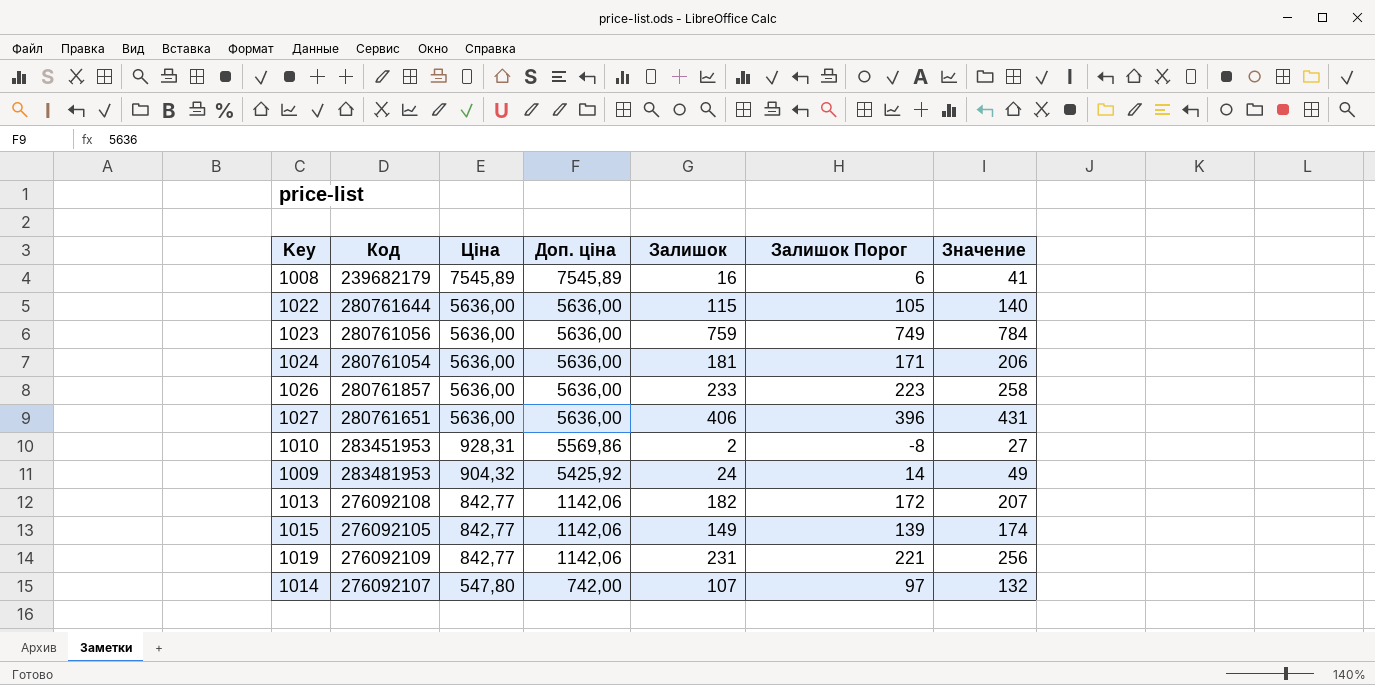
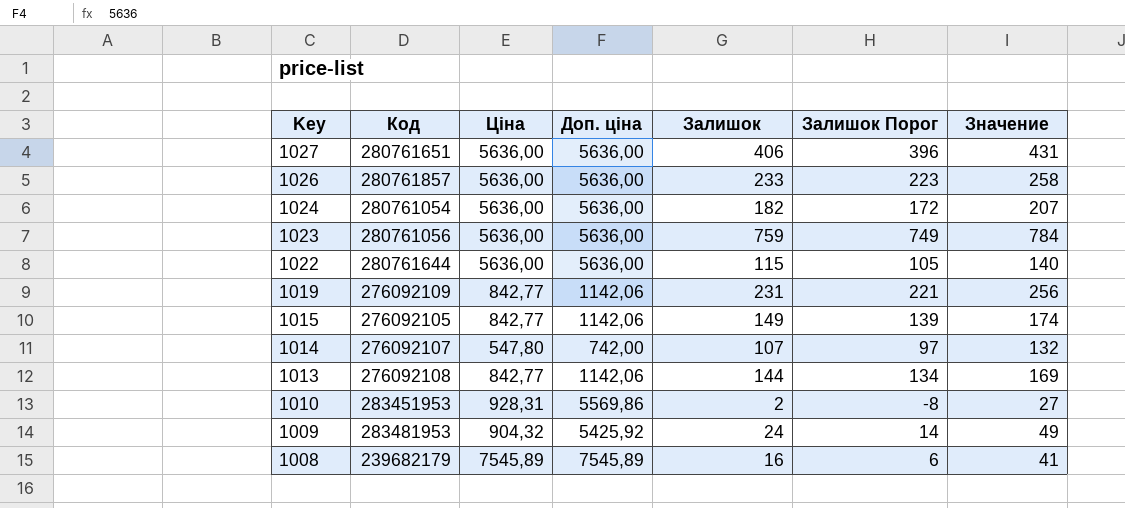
row order: Ціна descending -> Key descending
1024 | Залишок: 181 -> 182
1024 | Залишок Порог: 171 -> 172
1024 | Значение: 206 -> 207
1013 | Залишок: 182 -> 144
1013 | Залишок Порог: 172 -> 134
1013 | Значение: 207 -> 169

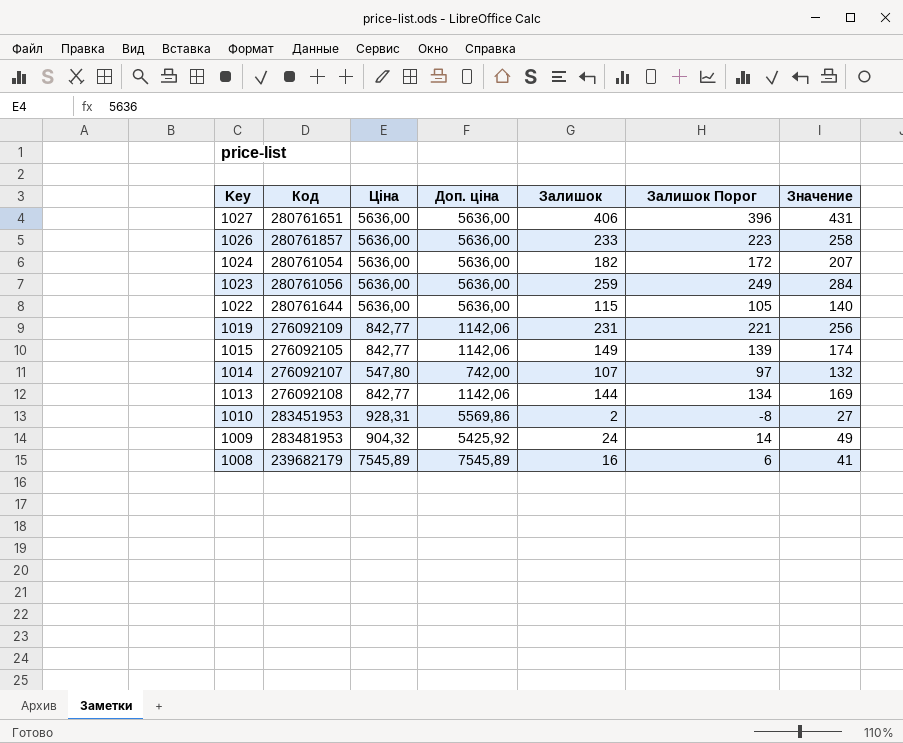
1023 | Залишок: 759 -> 259
1023 | Залишок Порог: 749 -> 249
1023 | Значение: 784 -> 284

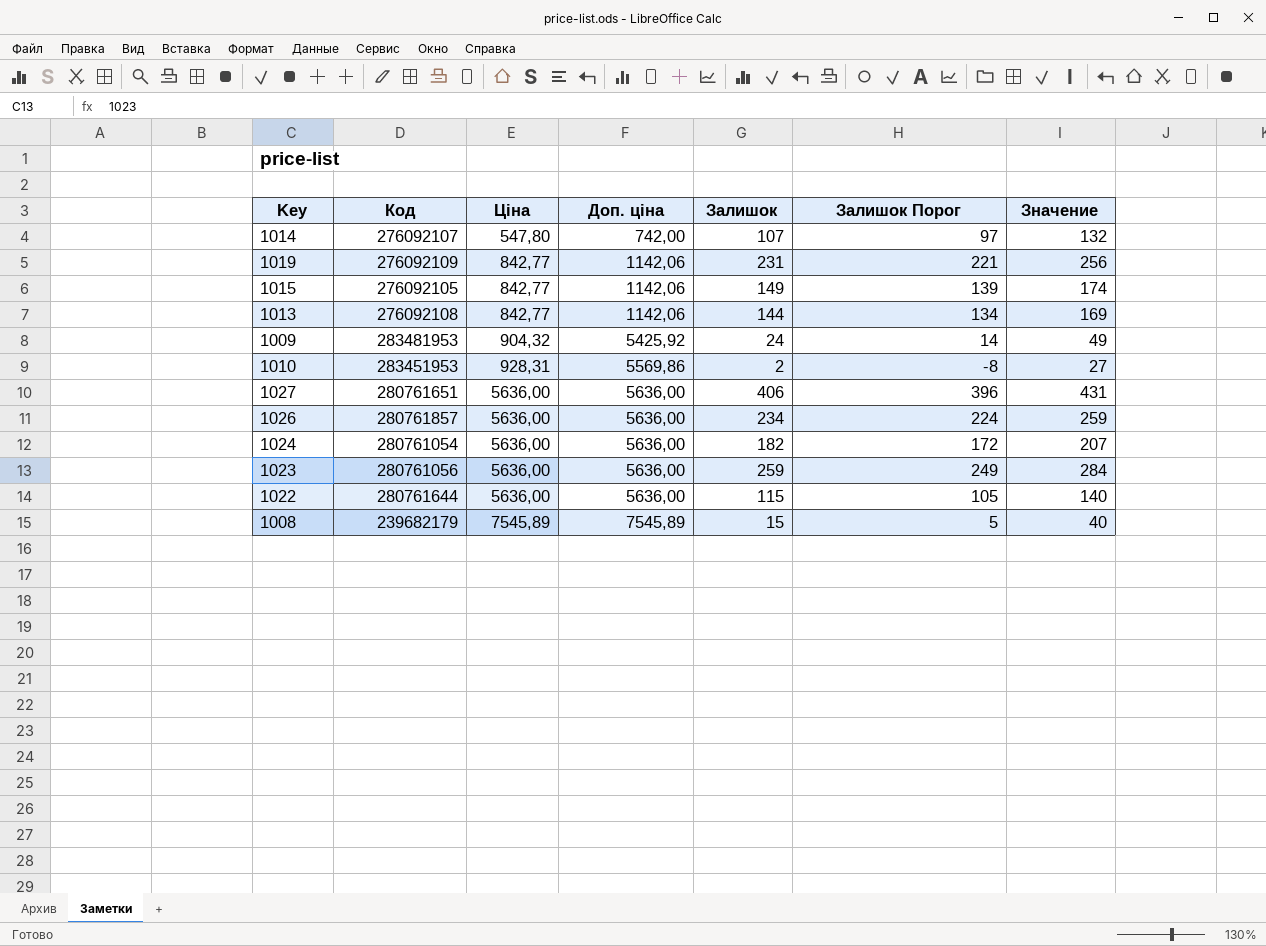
row order: Key descending -> Ціна ascending
1026 | Залишок: 233 -> 234
1026 | Залишок Порог: 223 -> 224
1026 | Значение: 258 -> 259
1008 | Залишок: 16 -> 15
1008 | Залишок Порог: 6 -> 5
1008 | Значение: 41 -> 40

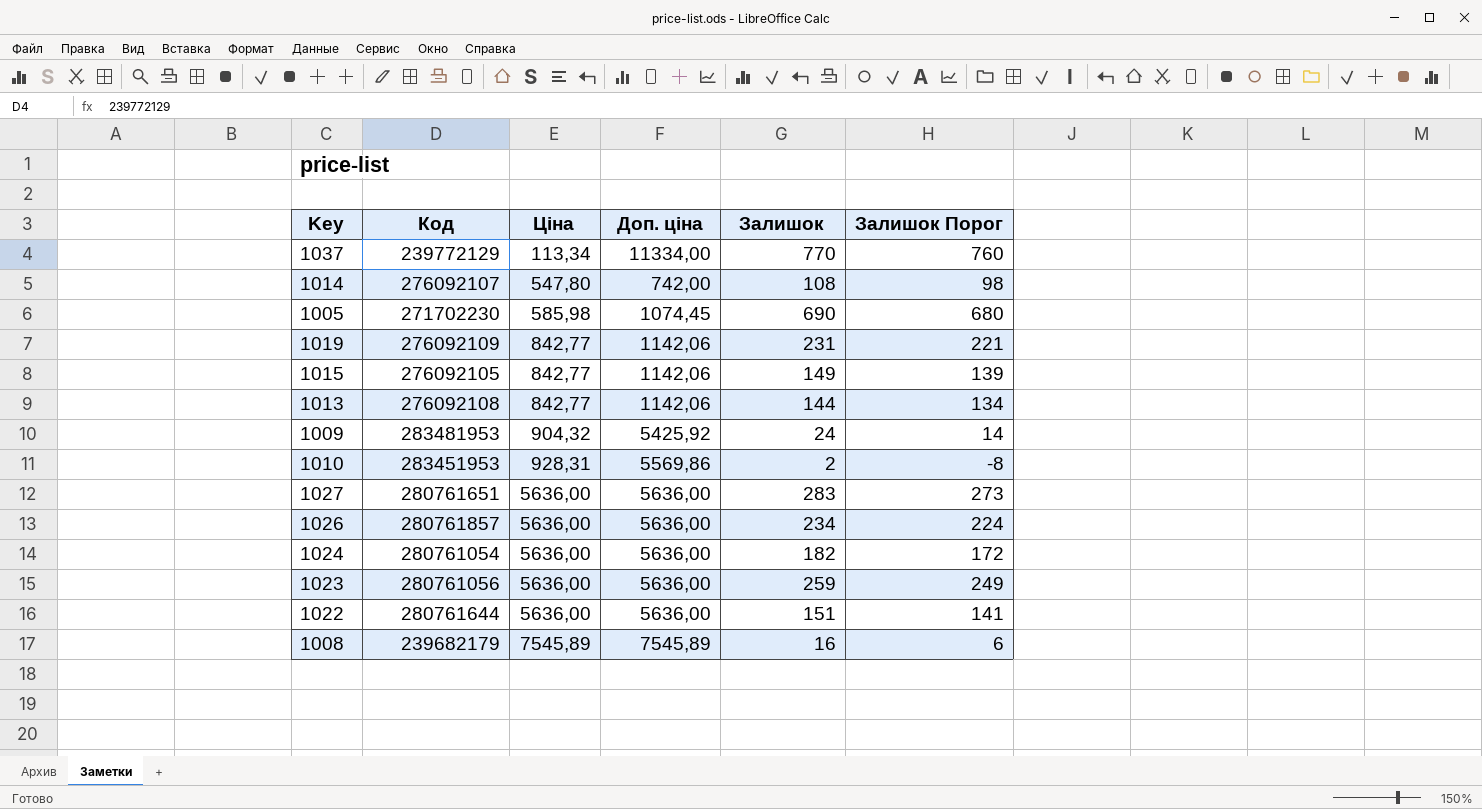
column Значение | formula: [Залишок] + 25 -> none
row 1037: none -> 239772129 | 113,34 | 11334,00 | 770 | 760
1014 | Залишок: 107 -> 108
1014 | Залишок Порог: 97 -> 98
row 1005: none -> 271702230 | 585,98 | 1074,45 | 690 | 680
1027 | Залишок: 406 -> 283
1027 | Залишок Порог: 396 -> 273
1022 | Залишок: 115 -> 151
1022 | Залишок Порог: 105 -> 141
1008 | Залишок: 15 -> 16
1008 | Залишок Порог: 5 -> 6

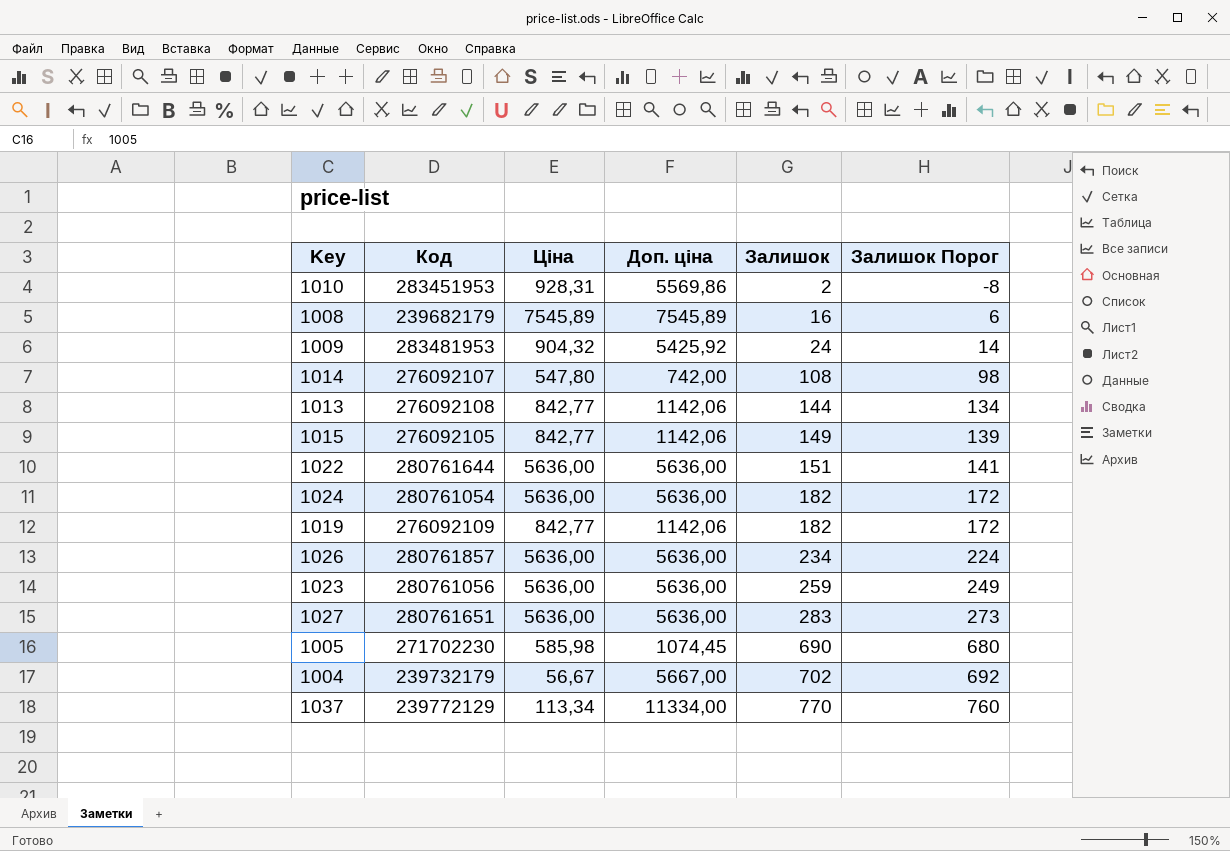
row order: Ціна ascending -> Залишок ascending
1019 | Залишок: 231 -> 182
1019 | Залишок Порог: 221 -> 172
row 1004: none -> 239732179 | 56,67 | 5667,00 | 702 | 692

